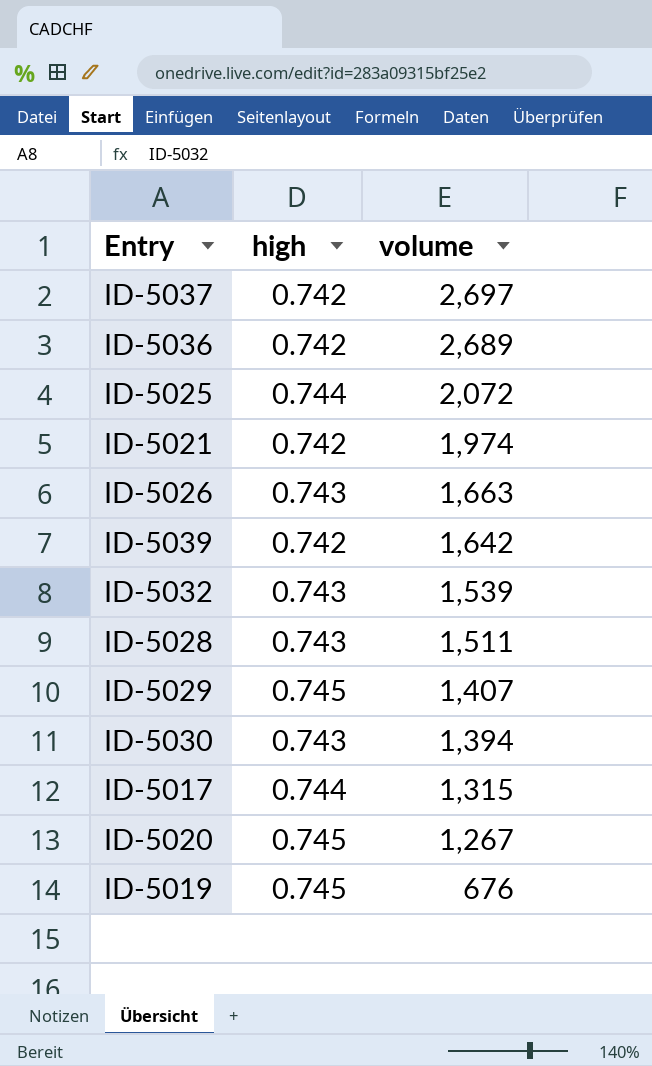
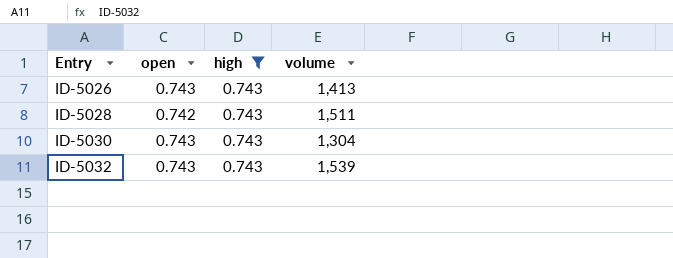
filter: none -> high = 0.743
row order: volume descending -> Entry ascending
column open | position: none -> 2
ID-5026 | volume: 1,663 -> 1,413
ID-5030 | volume: 1,394 -> 1,304

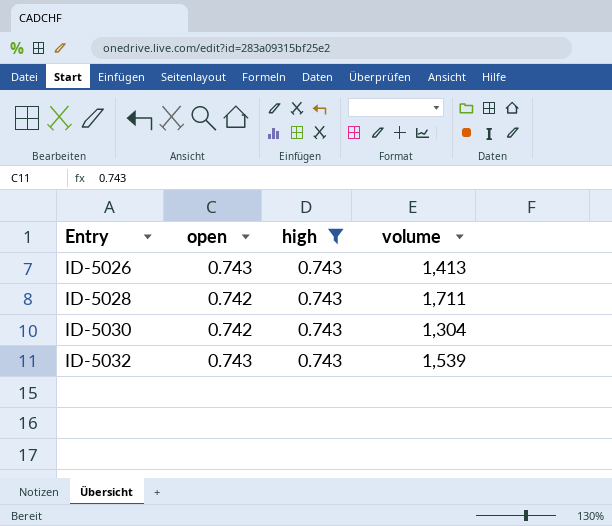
ID-5028 | volume: 1,511 -> 1,711
ID-5030 | open: 0.743 -> 0.742

